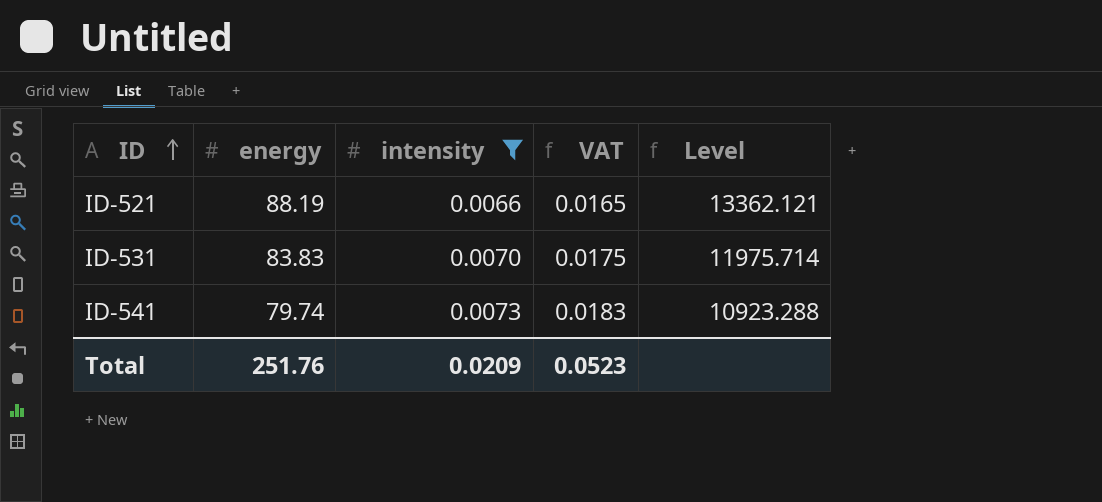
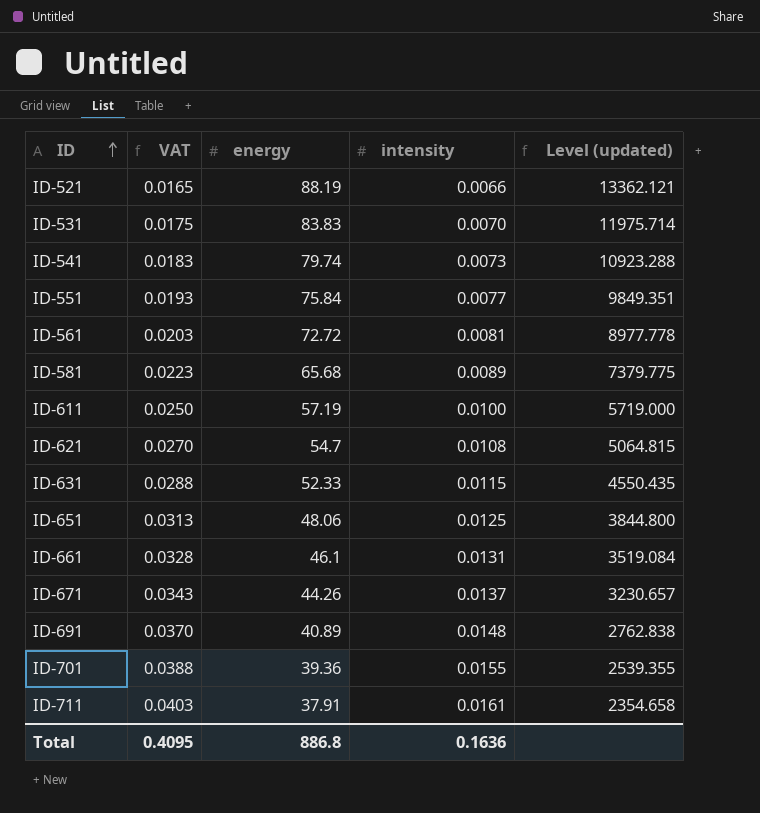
filter: intensity <= 0.0073 -> none
column VAT | position: 4 -> 2
column name: Level -> Level (updated)
Total | VAT: 0.0523 -> 0.4095
Total | energy: 251.76 -> 886.8
Total | intensity: 0.0209 -> 0.1636

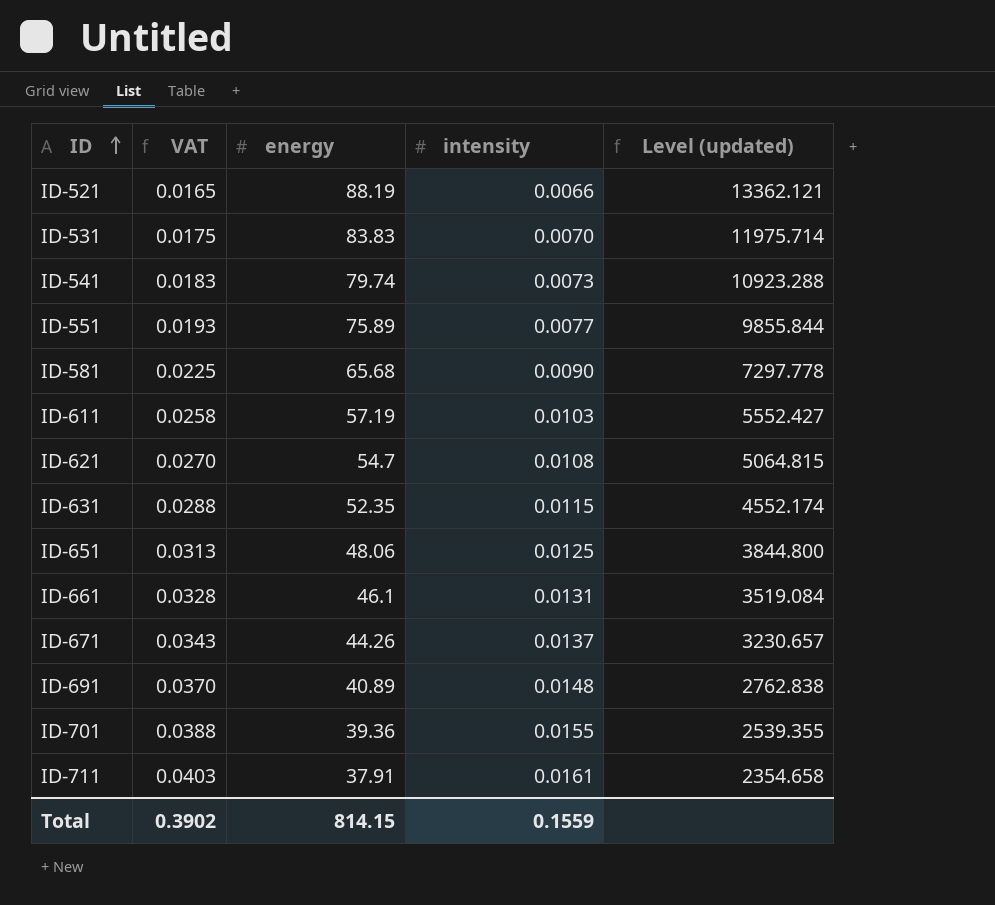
row ID-561: 0.0203 | 72.72 | 0.0081 | 8977.778 -> none
ID-551 | energy: 75.84 -> 75.89
ID-551 | Level (updated): 9849.351 -> 9855.844
ID-581 | VAT: 0.0223 -> 0.0225
ID-581 | intensity: 0.0089 -> 0.0090
ID-581 | Level (updated): 7379.775 -> 7297.778
ID-611 | VAT: 0.0250 -> 0.0258
ID-611 | intensity: 0.0100 -> 0.0103
ID-611 | Level (updated): 5719.000 -> 5552.427
ID-631 | energy: 52.33 -> 52.35
ID-631 | Level (updated): 4550.435 -> 4552.174
Total | VAT: 0.4095 -> 0.3902
Total | energy: 886.8 -> 814.15
Total | intensity: 0.1636 -> 0.1559

